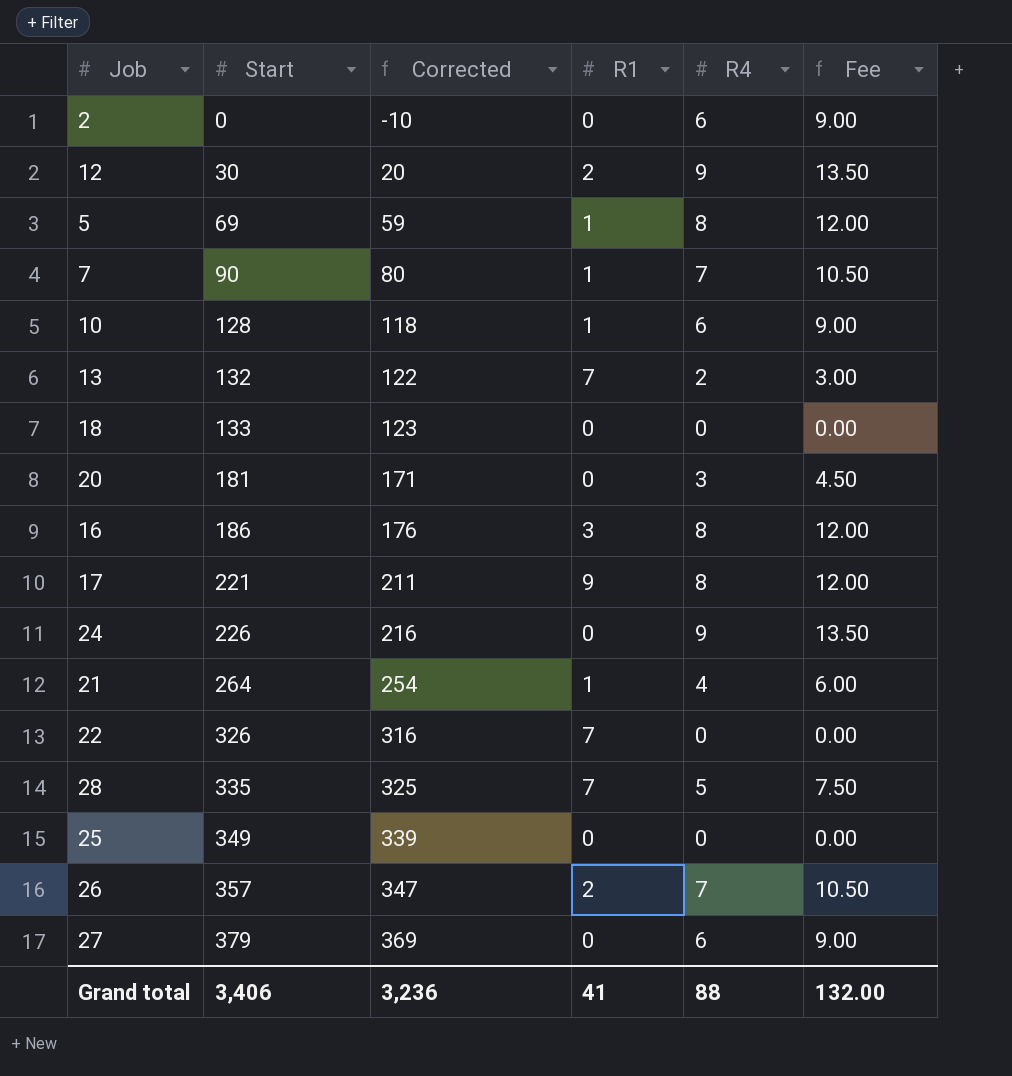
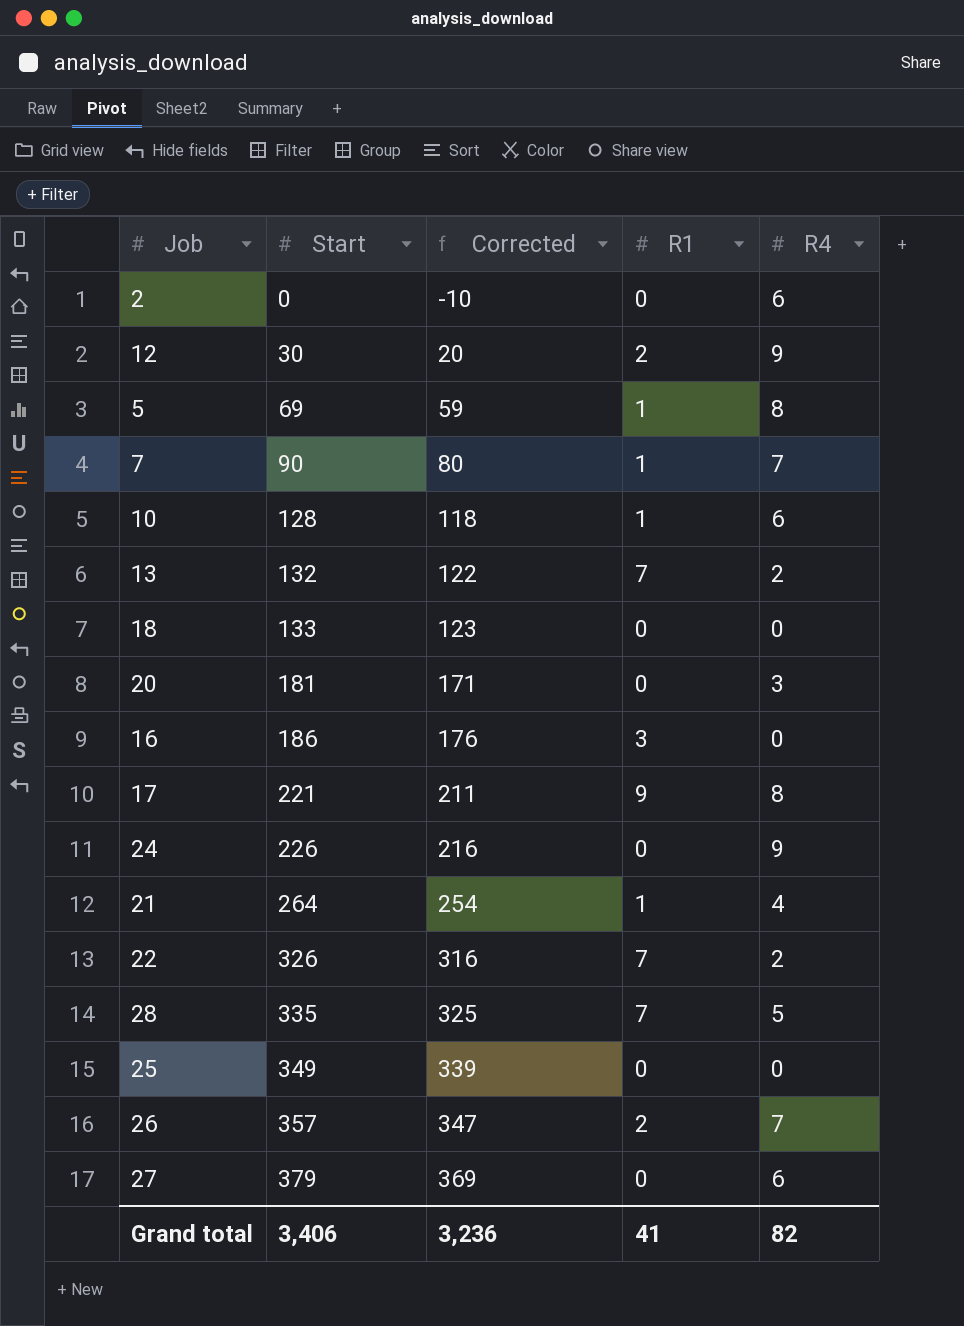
column Fee | formula: [R4] * 1.5 -> none
16 | R4: 8 -> 0
22 | R4: 0 -> 2
Grand total | R4: 88 -> 82

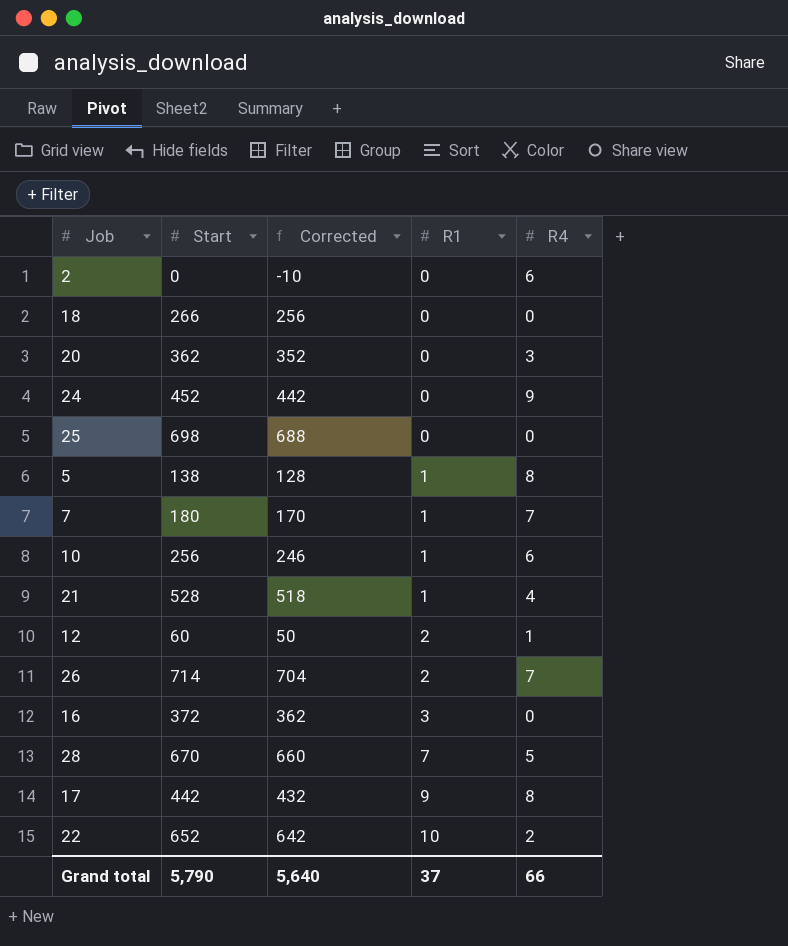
row order: Start ascending -> R1 ascending
row 13: 132 | 122 | 7 | 2 -> none
row 27: 379 | 369 | 0 | 6 -> none
18 | Start: 133 -> 266
18 | Corrected: 123 -> 256
20 | Start: 181 -> 362
20 | Corrected: 171 -> 352
24 | Start: 226 -> 452
24 | Corrected: 216 -> 442
25 | Start: 349 -> 698
25 | Corrected: 339 -> 688
5 | Start: 69 -> 138
5 | Corrected: 59 -> 128
7 | Start: 90 -> 180
7 | Corrected: 80 -> 170
10 | Start: 128 -> 256
10 | Corrected: 118 -> 246
21 | Start: 264 -> 528
21 | Corrected: 254 -> 518
12 | Start: 30 -> 60
12 | Corrected: 20 -> 50
12 | R4: 9 -> 1
26 | Start: 357 -> 714
26 | Corrected: 347 -> 704
16 | Start: 186 -> 372
16 | Corrected: 176 -> 362
28 | Start: 335 -> 670
28 | Corrected: 325 -> 660
17 | Start: 221 -> 442
17 | Corrected: 211 -> 432
22 | Start: 326 -> 652
22 | Corrected: 316 -> 642
22 | R1: 7 -> 10
Grand total | Start: 3,406 -> 5,790
Grand total | Corrected: 3,236 -> 5,640
Grand total | R1: 41 -> 37
Grand total | R4: 82 -> 66

